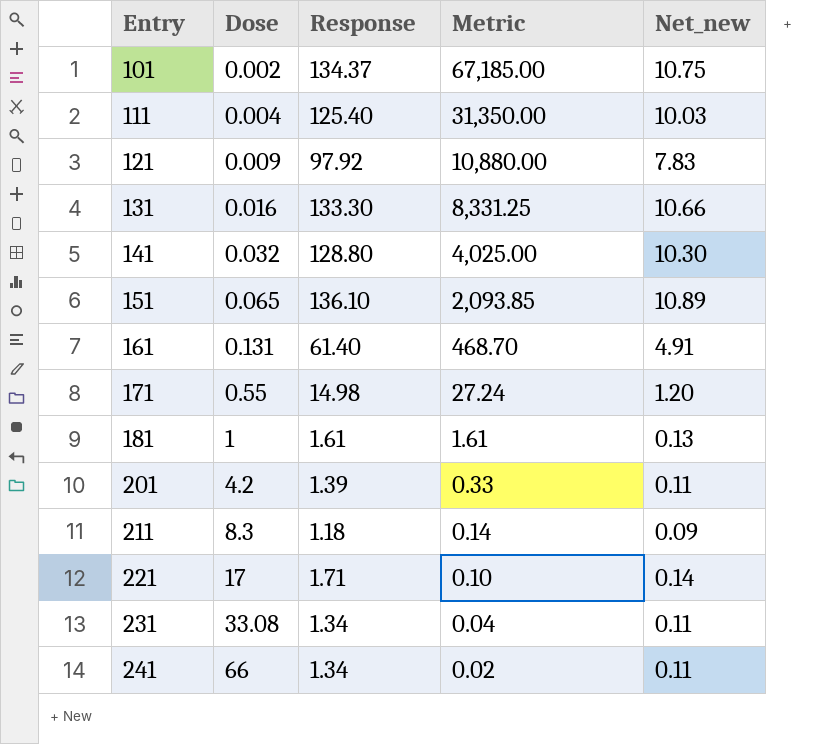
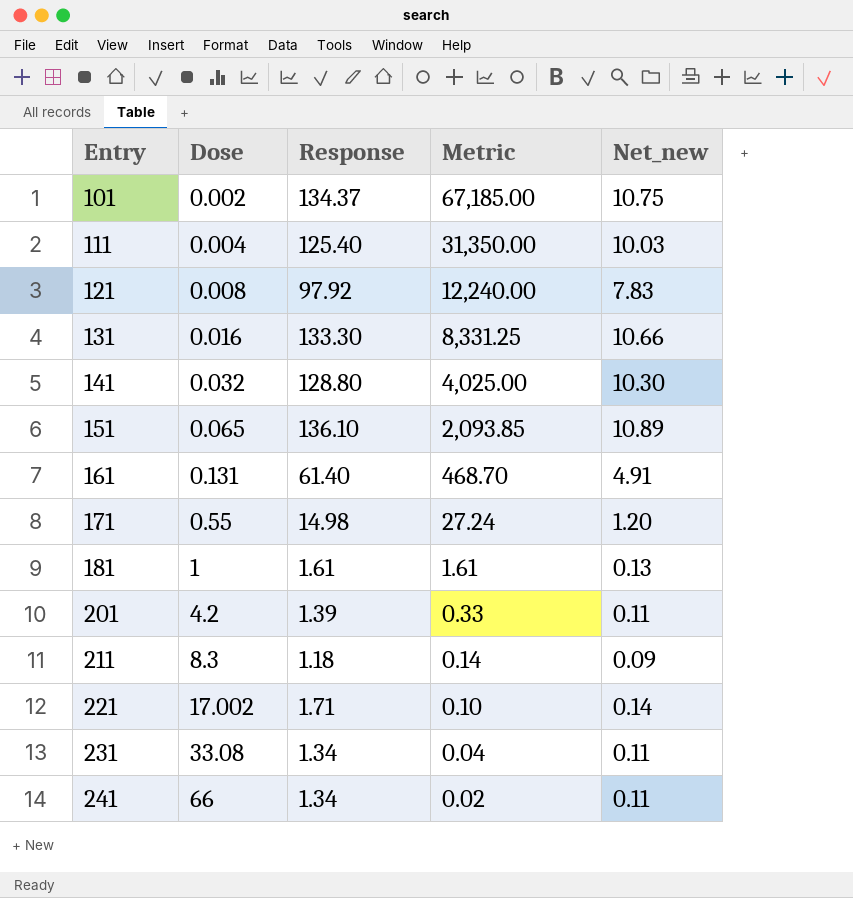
121 | Dose: 0.009 -> 0.008
121 | Metric: 10,880.00 -> 12,240.00
221 | Dose: 17 -> 17.002

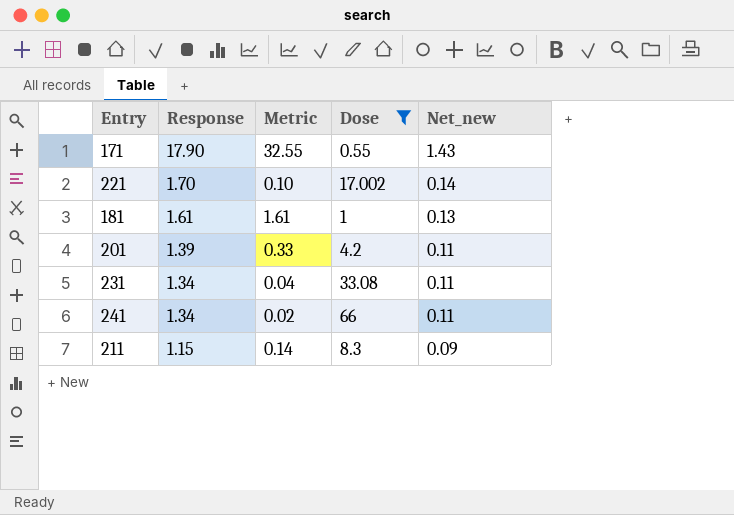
filter: none -> Dose >= 0.55
row order: Entry ascending -> Response descending
column Dose | position: 2 -> 4
171 | Response: 14.98 -> 17.90
171 | Metric: 27.24 -> 32.55
171 | Net_new: 1.20 -> 1.43
221 | Response: 1.71 -> 1.70
211 | Response: 1.18 -> 1.15

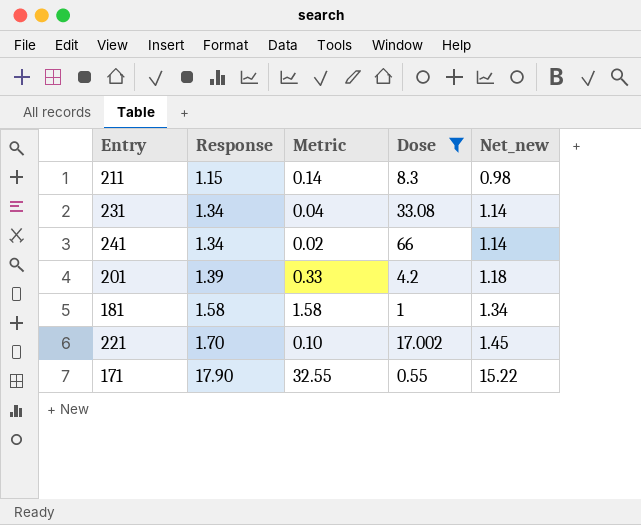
row order: Response descending -> Response ascending
column Net_new | formula: [Response] * 0.08 -> [Response] * 0.85
181 | Response: 1.61 -> 1.58
181 | Metric: 1.61 -> 1.58

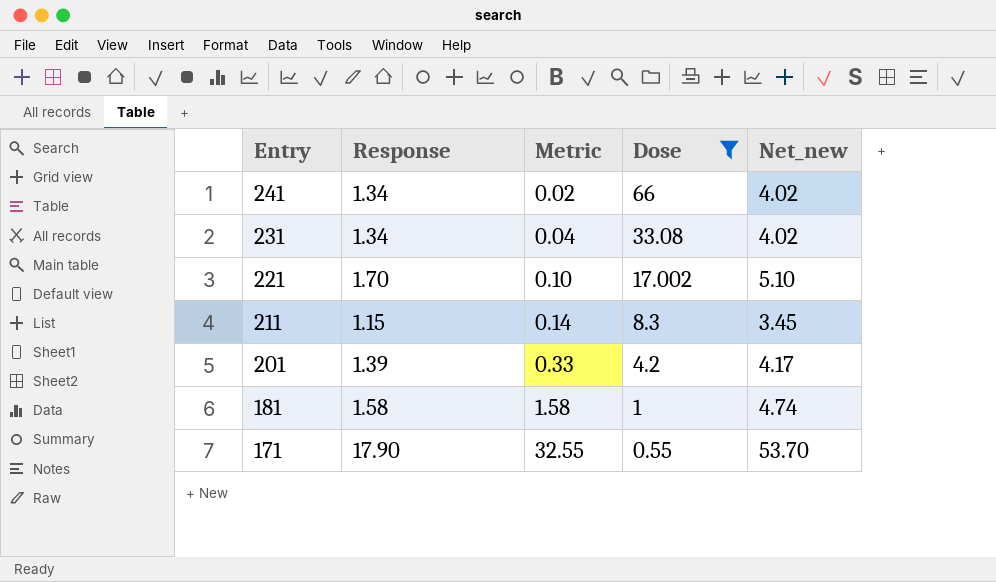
row order: Response ascending -> Entry descending
column Net_new | formula: [Response] * 0.85 -> [Response] * 3

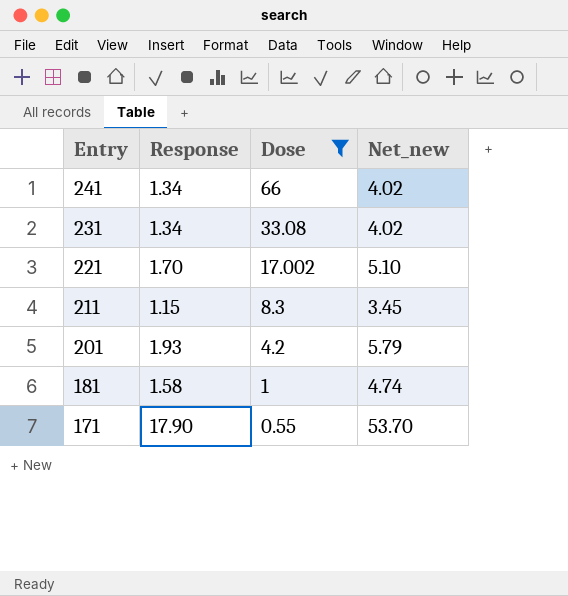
column Metric | formula: [Response] / [Dose] -> none
201 | Response: 1.39 -> 1.93
201 | Net_new: 4.17 -> 5.79

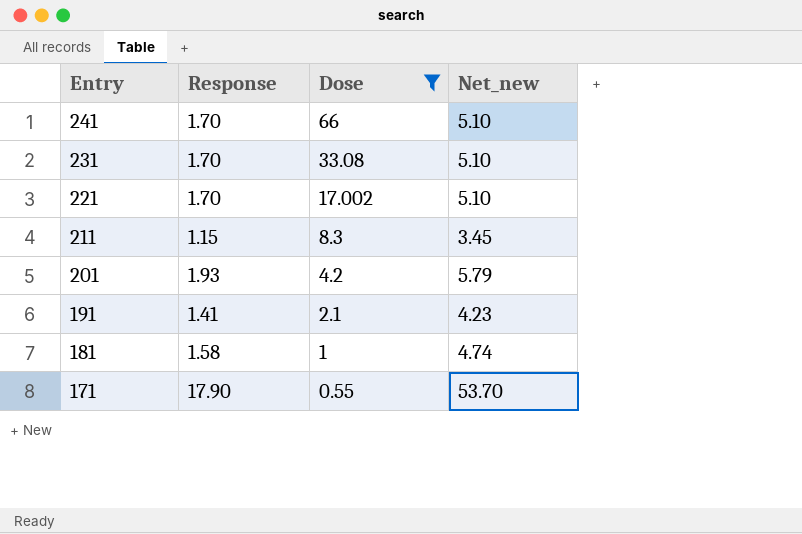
241 | Response: 1.34 -> 1.70
241 | Net_new: 4.02 -> 5.10
231 | Response: 1.34 -> 1.70
231 | Net_new: 4.02 -> 5.10
row 191: none -> 1.41 | 2.1 | 4.23

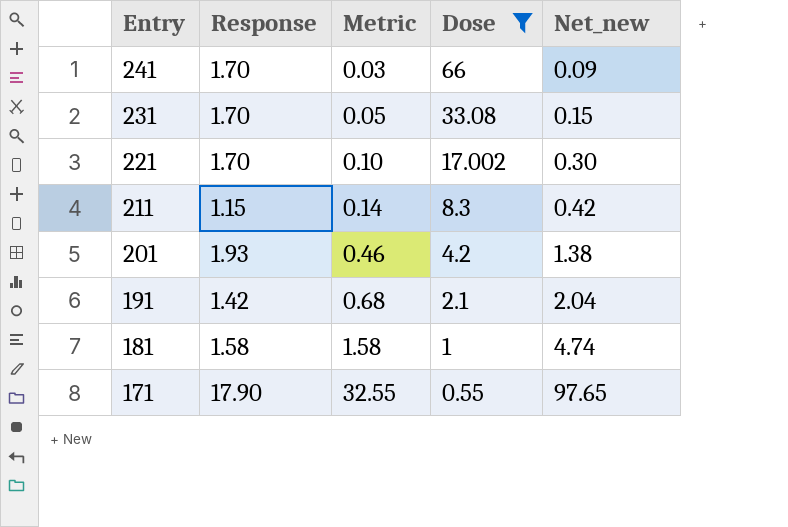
column Metric | formula: none -> [Response] / [Dose]
column Net_new | formula: [Response] * 3 -> [Metric] * 3
191 | Response: 1.41 -> 1.42

